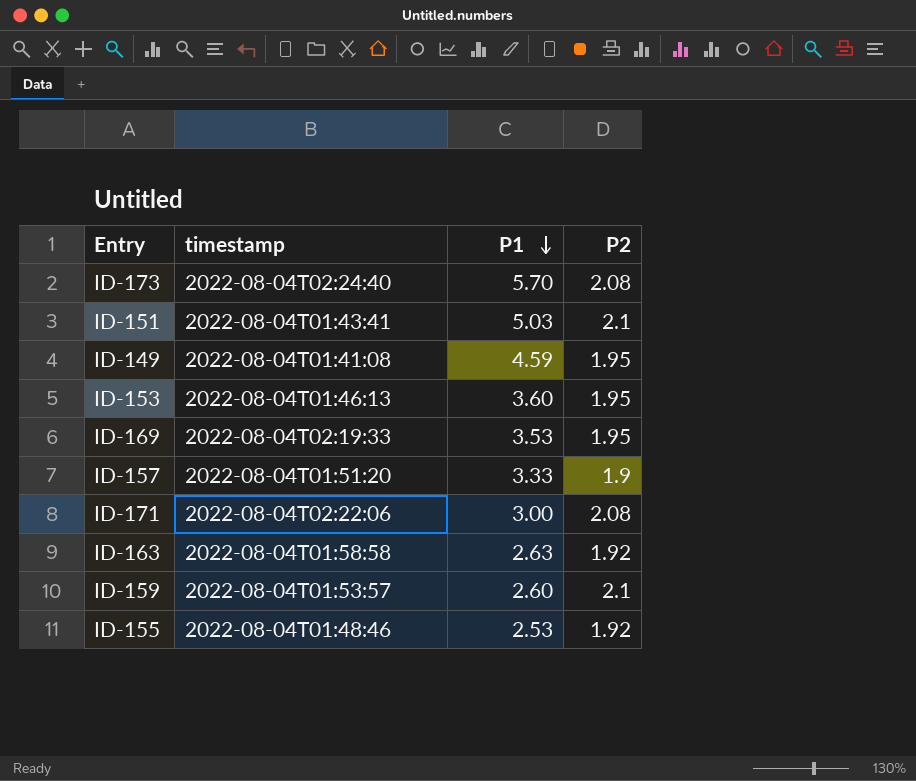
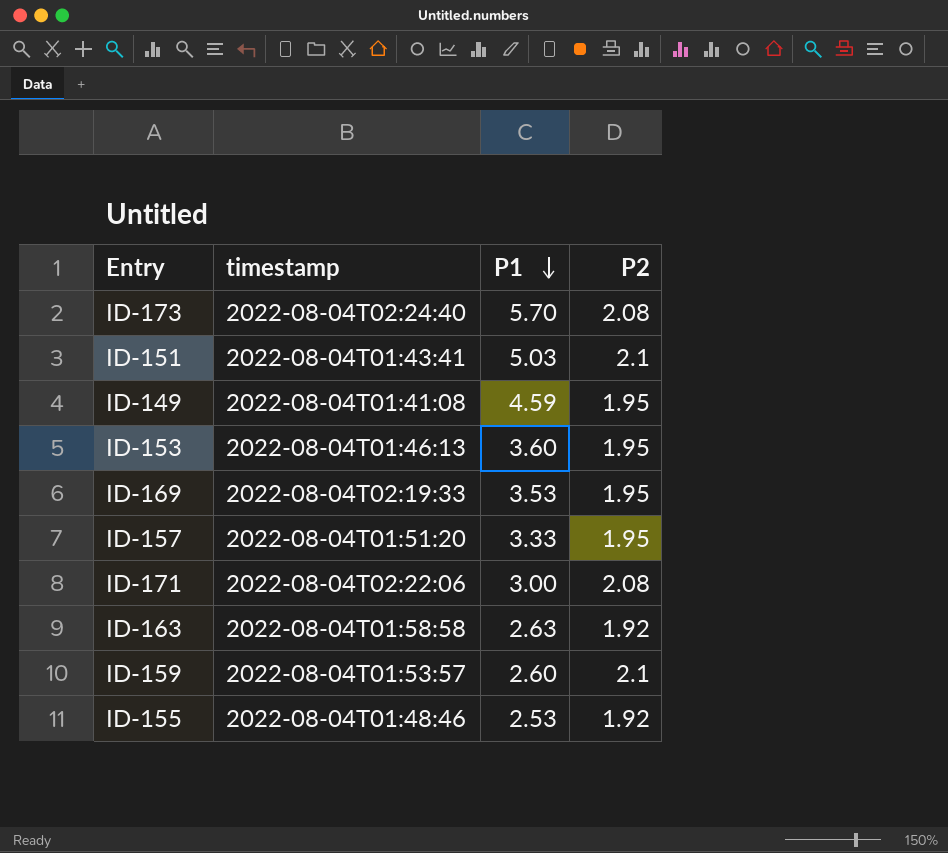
ID-157 | P2: 1.9 -> 1.95

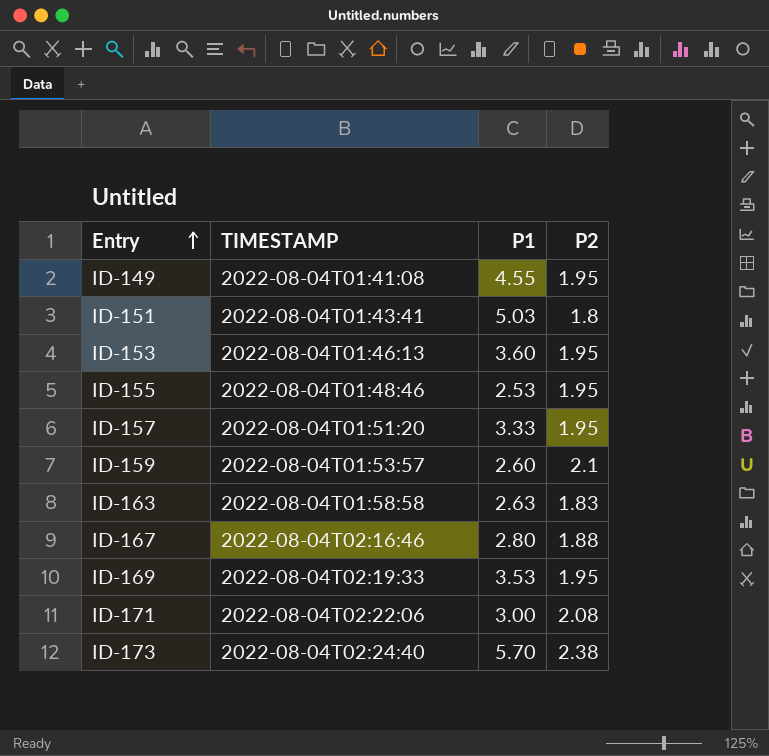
row order: P1 descending -> Entry ascending
column name: timestamp -> TIMESTAMP
ID-149 | P1: 4.59 -> 4.55
ID-151 | P2: 2.1 -> 1.8
ID-155 | P2: 1.92 -> 1.95
ID-163 | P2: 1.92 -> 1.83
row ID-167: none -> 2022-08-04T02:16:46 | 2.80 | 1.88
ID-173 | P2: 2.08 -> 2.38

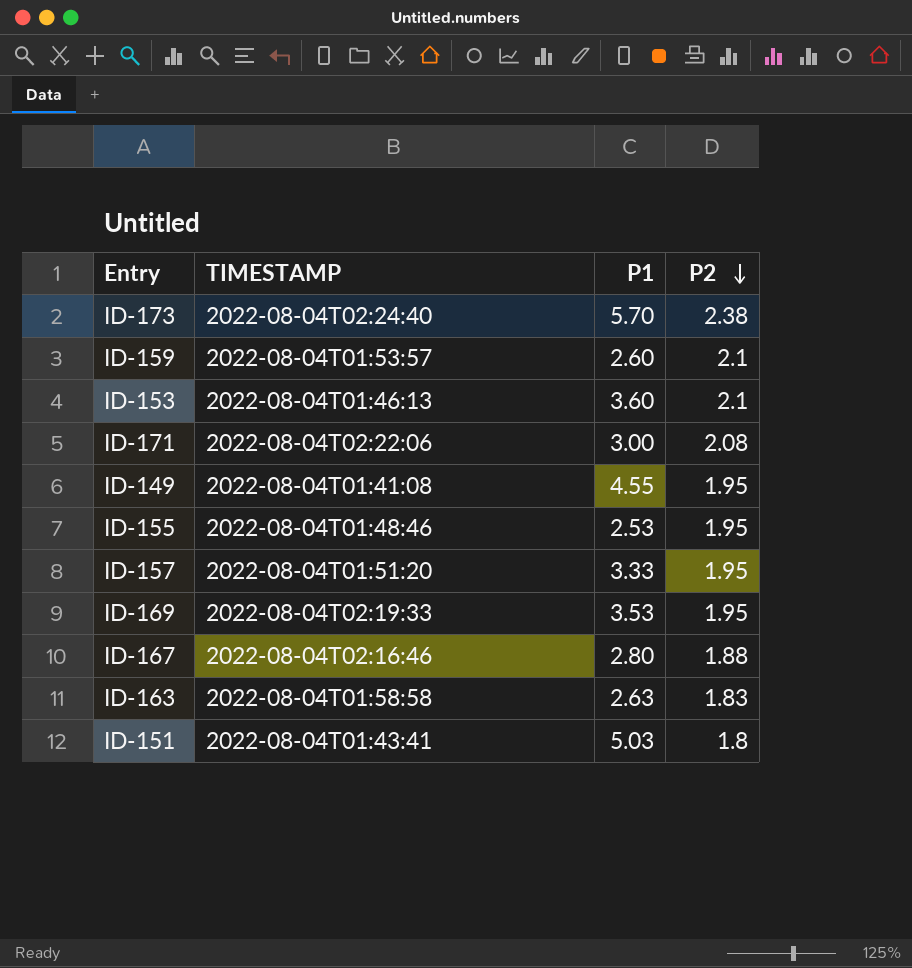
row order: Entry ascending -> P2 descending
ID-153 | P2: 1.95 -> 2.1

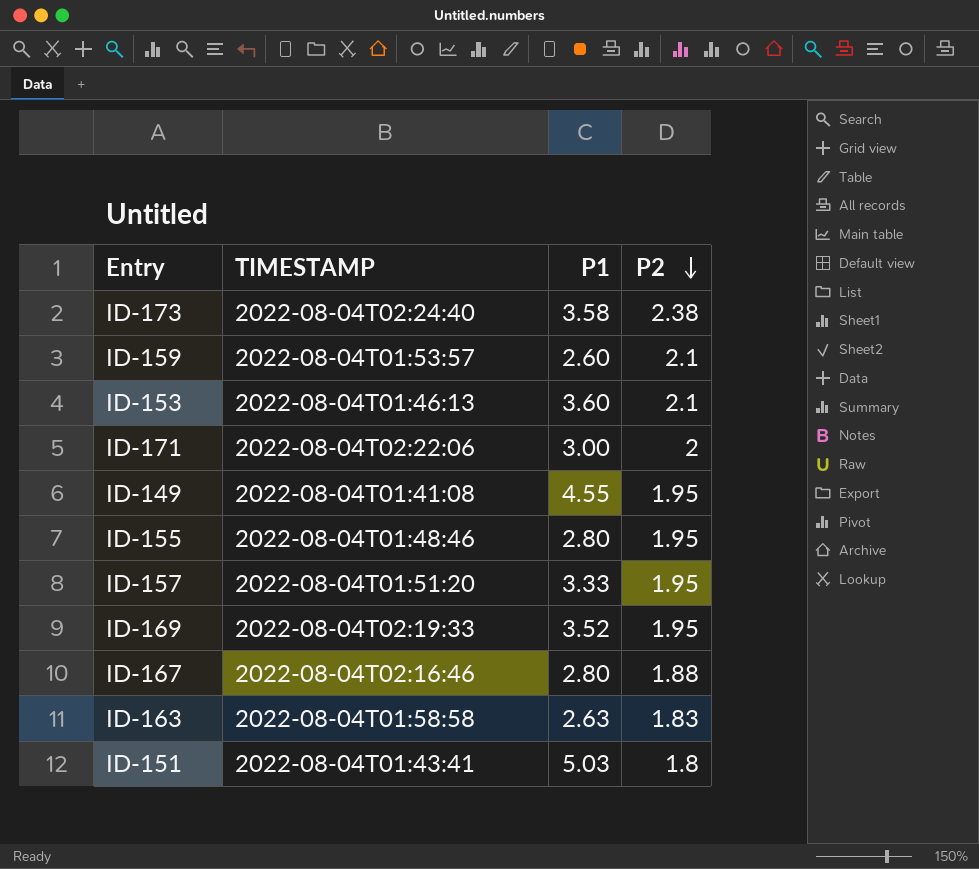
ID-173 | P1: 5.70 -> 3.58
ID-171 | P2: 2.08 -> 2
ID-155 | P1: 2.53 -> 2.80
ID-169 | P1: 3.53 -> 3.52

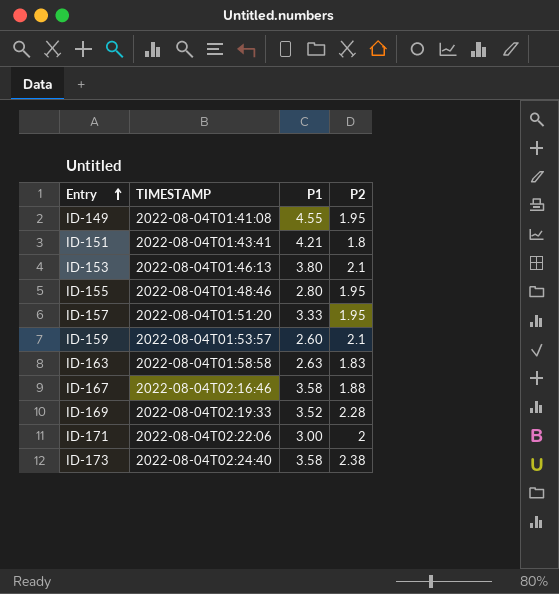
row order: P2 descending -> Entry ascending
ID-151 | P1: 5.03 -> 4.21
ID-153 | P1: 3.60 -> 3.80
ID-167 | P1: 2.80 -> 3.58
ID-169 | P2: 1.95 -> 2.28

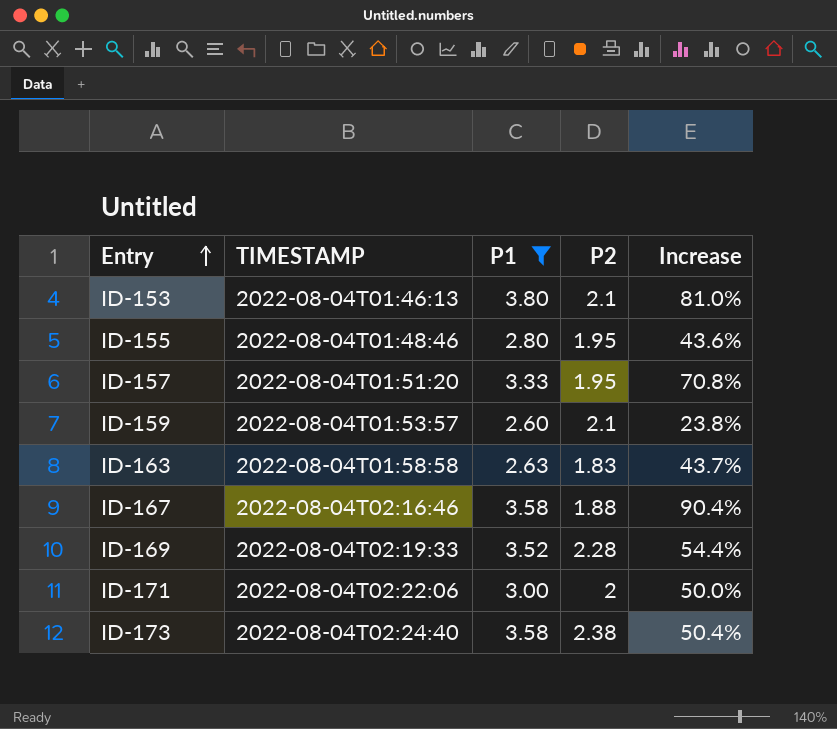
filter: none -> P1 <= 3.80
column Increase | formula: none -> ([P1] - [P2]) / [P2]

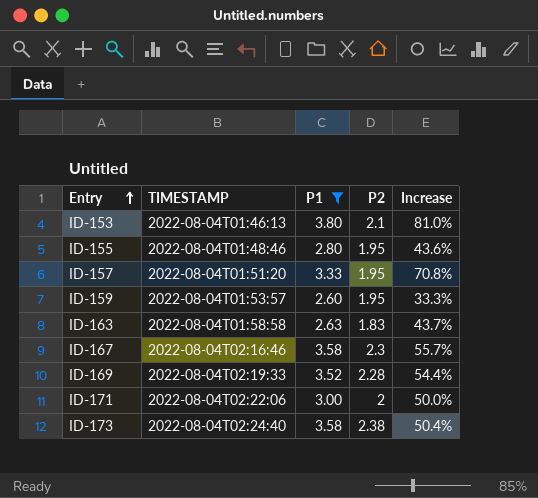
ID-159 | P2: 2.1 -> 1.95
ID-159 | Increase: 23.8% -> 33.3%
ID-167 | P2: 1.88 -> 2.3
ID-167 | Increase: 90.4% -> 55.7%

